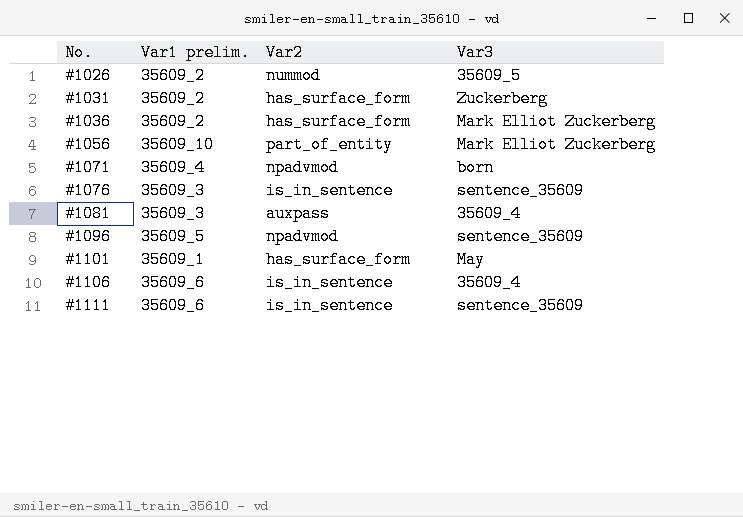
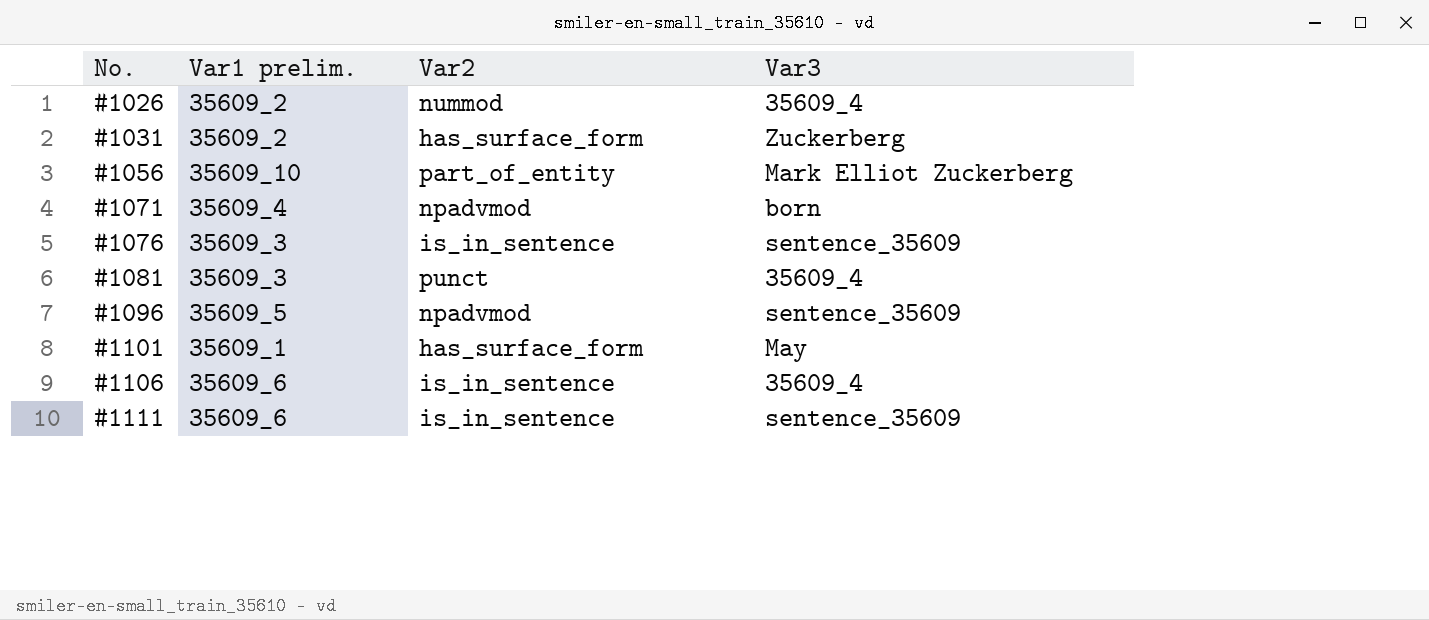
row #1036: 35609_2 | has_surface_form | Mark Elliot Zuckerberg -> none
#1026 | Var3: 35609_5 -> 35609_4
#1081 | Var2: auxpass -> punct

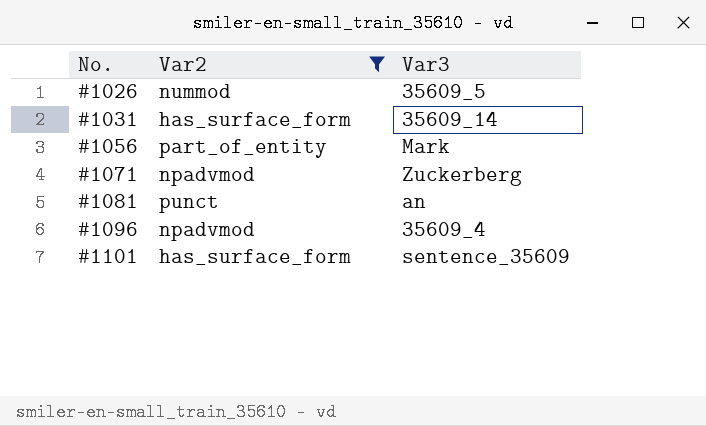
filter: none -> Var2 != is_in_sentence
column Var1 prelim. | position: 2 -> none
#1026 | Var3: 35609_4 -> 35609_5
#1031 | Var3: Zuckerberg -> 35609_14
#1056 | Var3: Mark Elliot Zuckerberg -> Mark
#1071 | Var3: born -> Zuckerberg
#1081 | Var3: 35609_4 -> an
#1096 | Var3: sentence_35609 -> 35609_4
#1101 | Var3: May -> sentence_35609

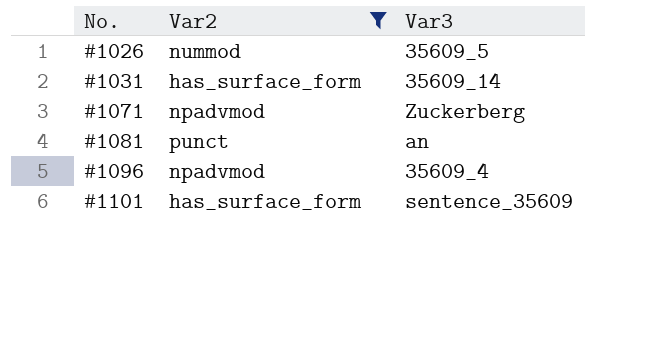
row #1056: part_of_entity | Mark -> none

